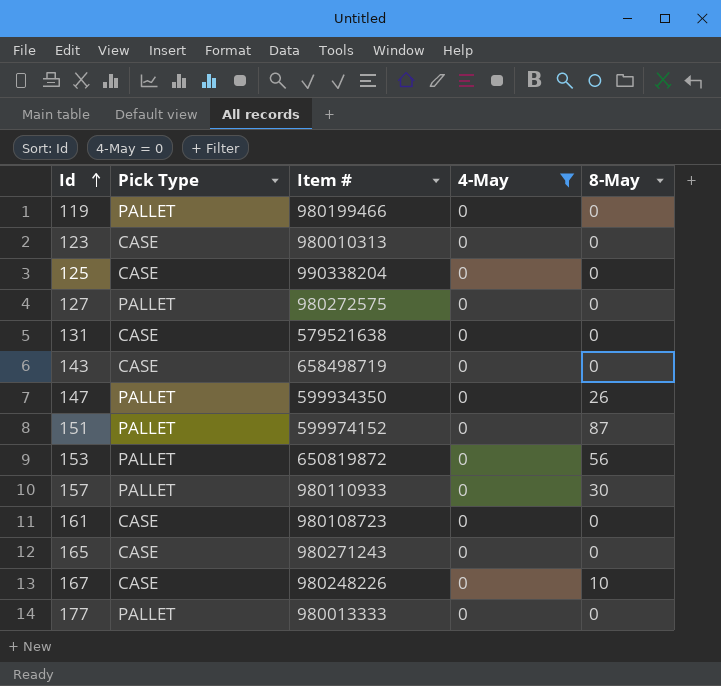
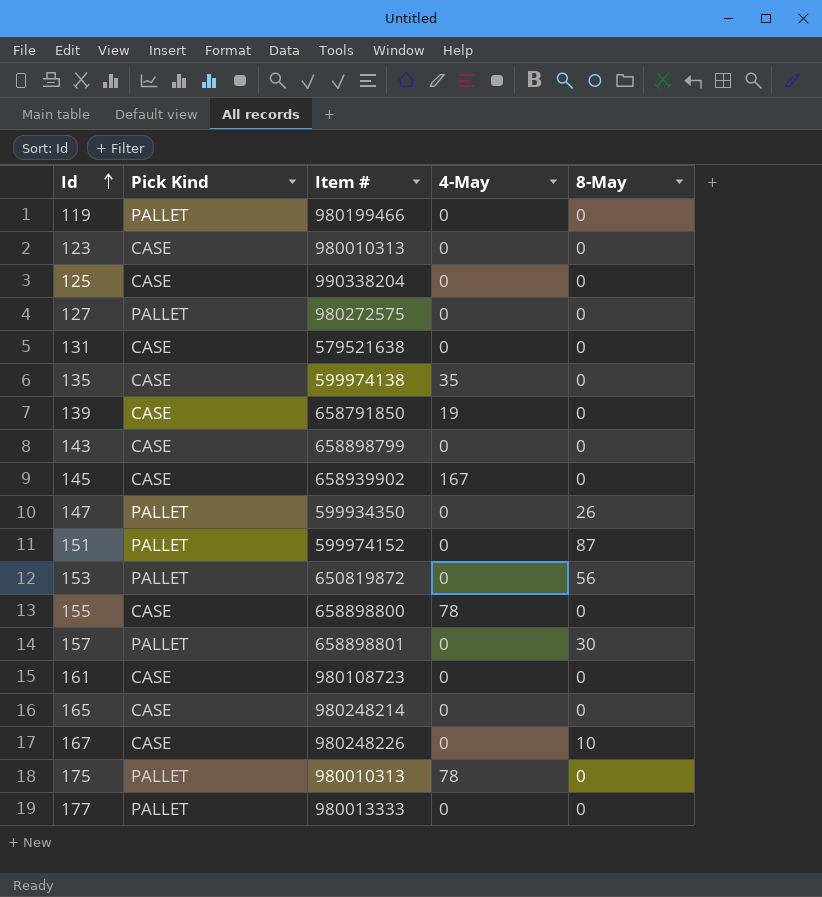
filter: 4-May = 0 -> none
column name: Pick Type -> Pick Kind
143 | Item #: 658498719 -> 658898799
157 | Item #: 980110933 -> 658898801
165 | Item #: 980271243 -> 980248214

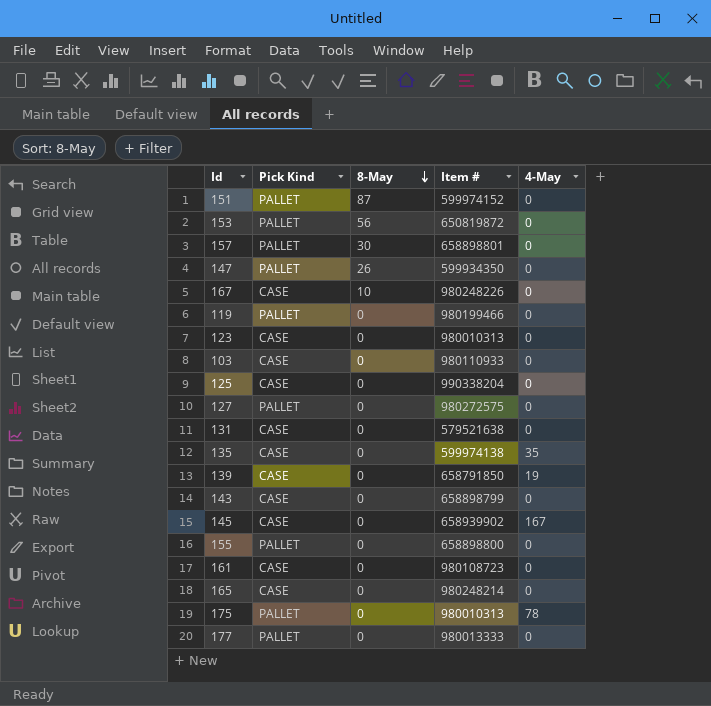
row order: Id ascending -> 8-May descending
column 8-May | position: 5 -> 3
row 103: none -> CASE | 0 | 980110933 | 0
155 | Pick Kind: CASE -> PALLET
155 | 4-May: 78 -> 0

